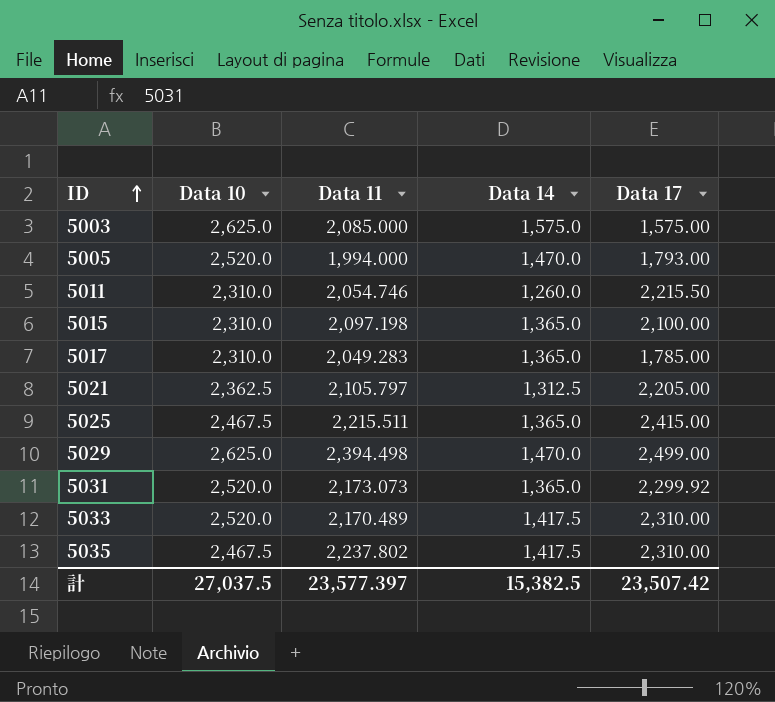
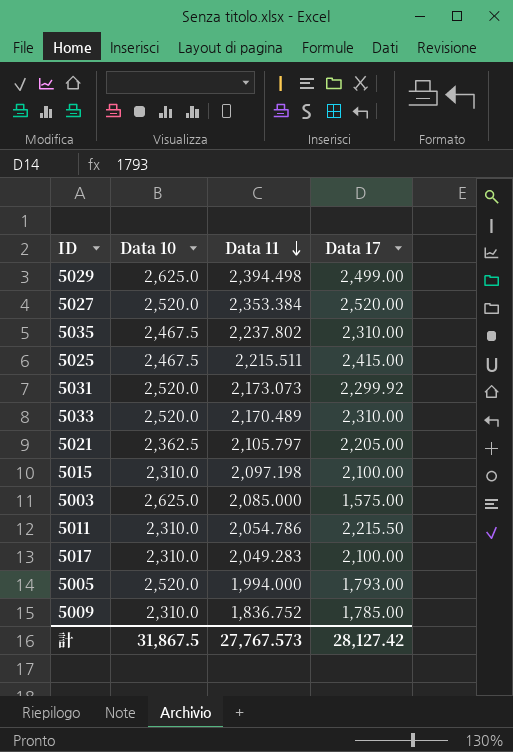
row order: ID ascending -> Data 11 descending
column Data 14 | position: 4 -> none
row 5027: none -> 2,520.0 | 2,353.384 | 2,520.00
5011 | Data 11: 2,054.746 -> 2,054.786
5017 | Data 17: 1,785.00 -> 2,100.00
row 5009: none -> 2,310.0 | 1,836.752 | 1,785.00
計 | Data 10: 27,037.5 -> 31,867.5
計 | Data 11: 23,577.397 -> 27,767.573
計 | Data 17: 23,507.42 -> 28,127.42

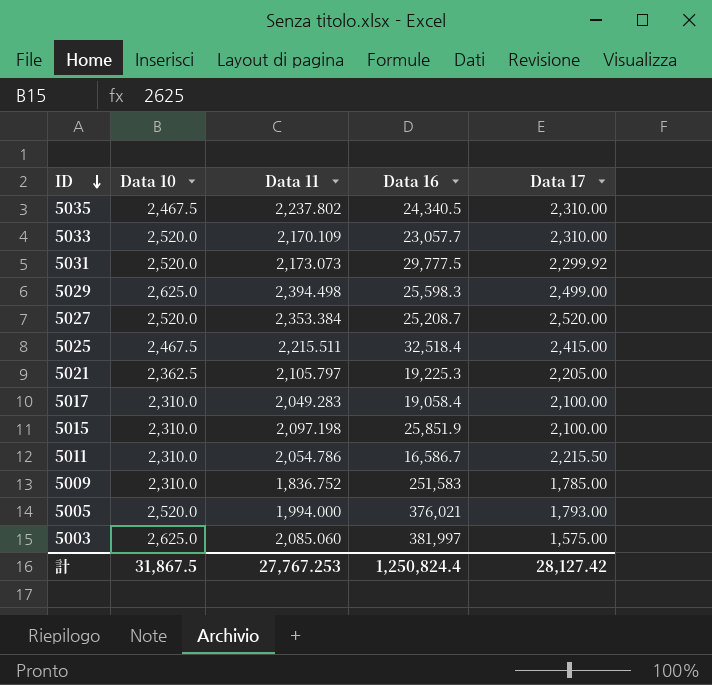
row order: Data 11 descending -> ID descending
column Data 16 | position: none -> 4
5033 | Data 11: 2,170.489 -> 2,170.109
5003 | Data 11: 2,085.000 -> 2,085.060
計 | Data 11: 27,767.573 -> 27,767.253

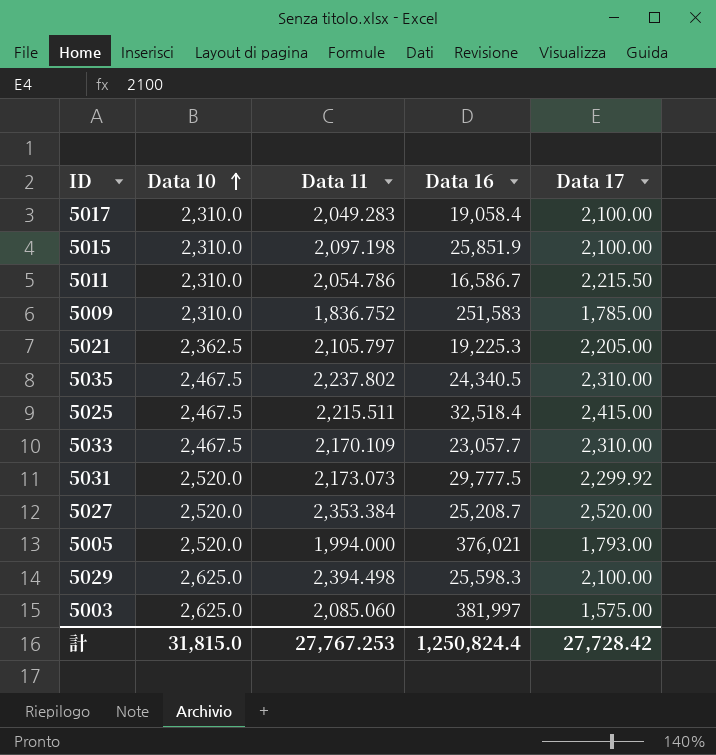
row order: ID descending -> Data 10 ascending
5033 | Data 10: 2,520.0 -> 2,467.5
5029 | Data 17: 2,499.00 -> 2,100.00
計 | Data 10: 31,867.5 -> 31,815.0
計 | Data 17: 28,127.42 -> 27,728.42

